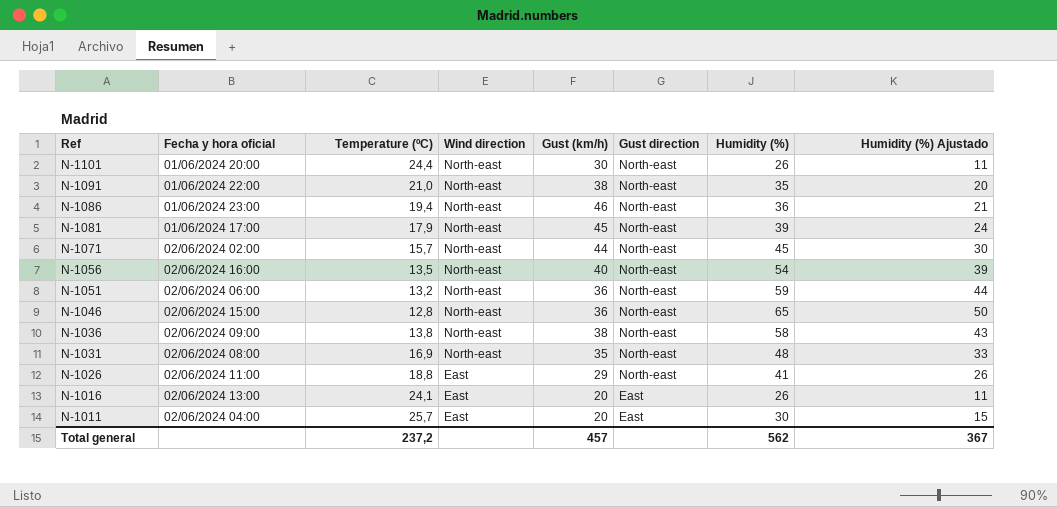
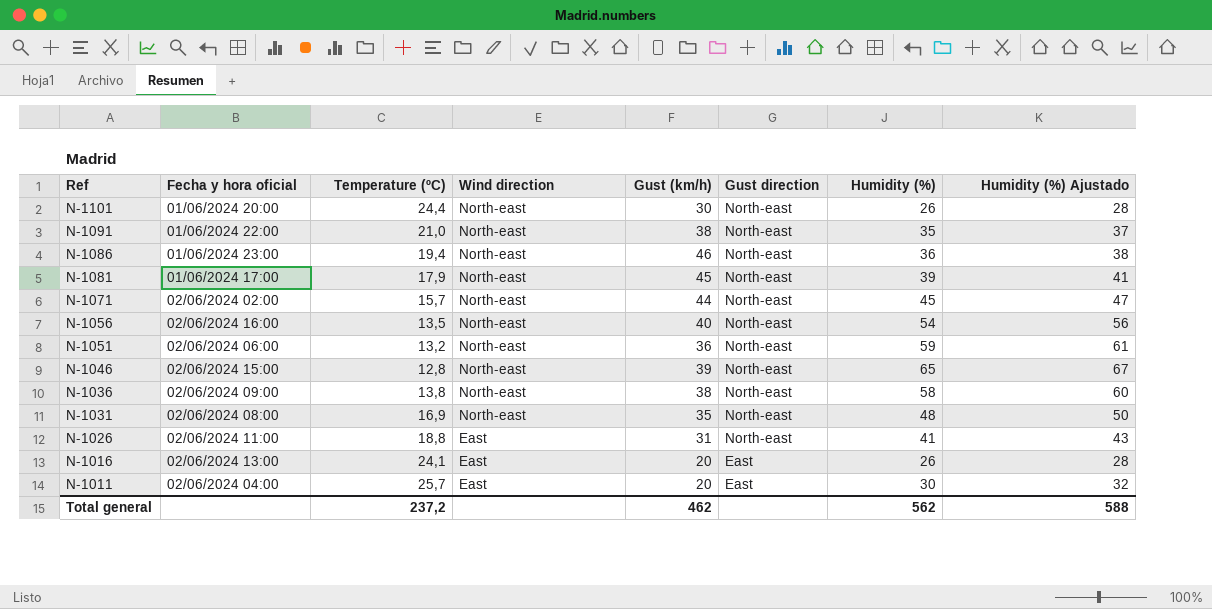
column Humidity (%) Ajustado | formula: [Humidity (%)] - 15 -> [Humidity (%)] + 2
N-1046 | Gust (km/h): 36 -> 39
N-1026 | Gust (km/h): 29 -> 31
Total general | Gust (km/h): 457 -> 462
Total general | Humidity (%) Ajustado: 367 -> 588

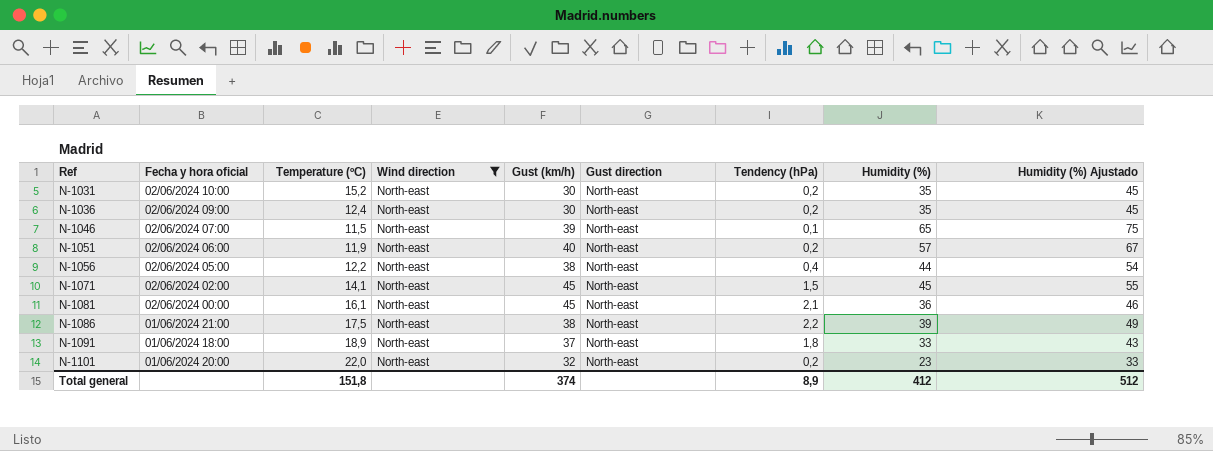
filter: none -> Wind direction = North-east
row order: Ref descending -> Ref ascending
column Tendency (hPa) | position: none -> 7
column Humidity (%) Ajustado | formula: [Humidity (%)] + 2 -> [Humidity (%)] + 10
N-1031 | Fecha y hora oficial: 02/06/2024 08:00 -> 02/06/2024 10:00
N-1031 | Temperature (ºC): 16,9 -> 15,2
N-1031 | Gust (km/h): 35 -> 30
N-1031 | Humidity (%): 48 -> 35
N-1036 | Temperature (ºC): 13,8 -> 12,4
N-1036 | Gust (km/h): 38 -> 30
N-1036 | Humidity (%): 58 -> 35
N-1046 | Fecha y hora oficial: 02/06/2024 15:00 -> 02/06/2024 07:00
N-1046 | Temperature (ºC): 12,8 -> 11,5
N-1051 | Temperature (ºC): 13,2 -> 11,9
N-1051 | Gust (km/h): 36 -> 40
N-1051 | Humidity (%): 59 -> 57
N-1056 | Fecha y hora oficial: 02/06/2024 16:00 -> 02/06/2024 05:00
N-1056 | Temperature (ºC): 13,5 -> 12,2
N-1056 | Gust (km/h): 40 -> 38
N-1056 | Humidity (%): 54 -> 44
N-1071 | Temperature (ºC): 15,7 -> 14,1
N-1071 | Gust (km/h): 44 -> 45
N-1081 | Fecha y hora oficial: 01/06/2024 17:00 -> 02/06/2024 00:00
N-1081 | Temperature (ºC): 17,9 -> 16,1
N-1081 | Humidity (%): 39 -> 36
N-1086 | Fecha y hora oficial: 01/06/2024 23:00 -> 01/06/2024 21:00
N-1086 | Temperature (ºC): 19,4 -> 17,5
N-1086 | Gust (km/h): 46 -> 38
N-1086 | Humidity (%): 36 -> 39
N-1091 | Fecha y hora oficial: 01/06/2024 22:00 -> 01/06/2024 18:00
N-1091 | Temperature (ºC): 21,0 -> 18,9
N-1091 | Gust (km/h): 38 -> 37
N-1091 | Humidity (%): 35 -> 33
N-1101 | Temperature (ºC): 24,4 -> 22,0
N-1101 | Gust (km/h): 30 -> 32
N-1101 | Humidity (%): 26 -> 23
Total general | Temperature (ºC): 237,2 -> 151,8
Total general | Gust (km/h): 462 -> 374
Total general | Humidity (%): 562 -> 412
Total general | Humidity (%) Ajustado: 588 -> 512

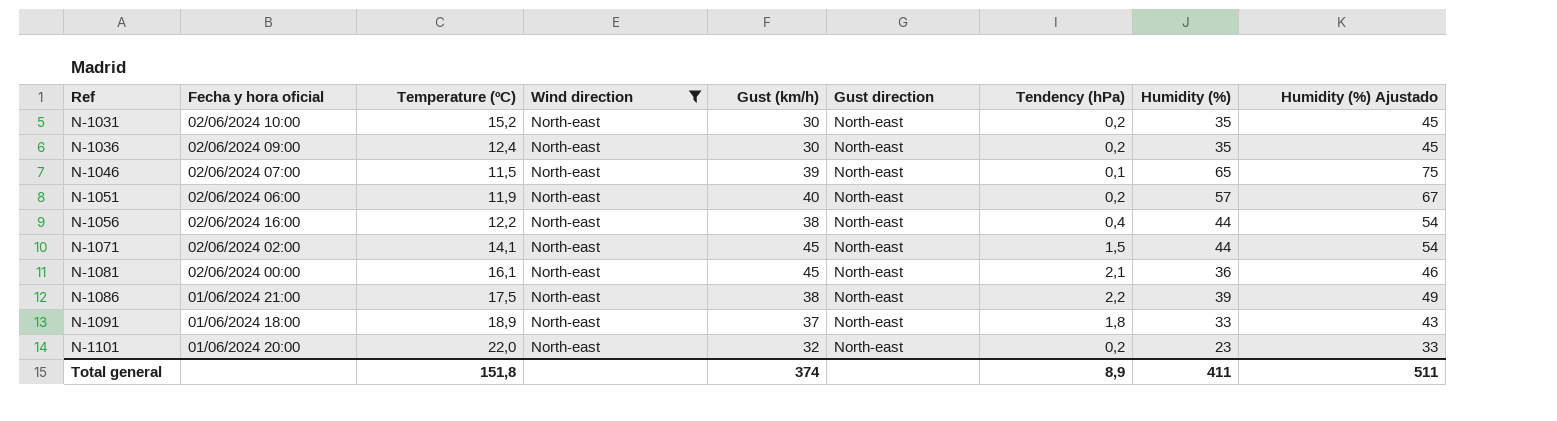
N-1056 | Fecha y hora oficial: 02/06/2024 05:00 -> 02/06/2024 16:00
N-1071 | Humidity (%): 45 -> 44
N-1071 | Humidity (%) Ajustado: 55 -> 54
Total general | Humidity (%): 412 -> 411
Total general | Humidity (%) Ajustado: 512 -> 511

